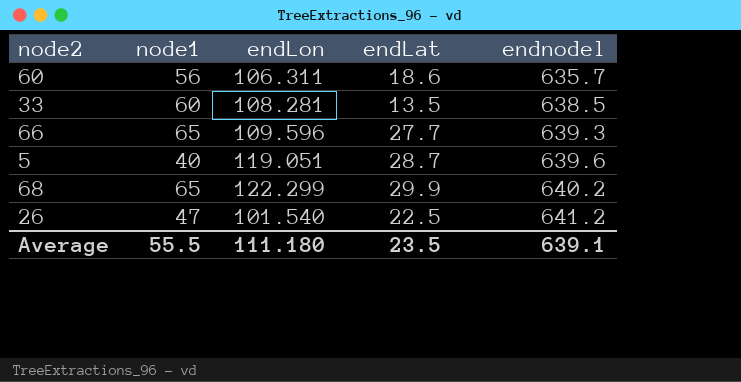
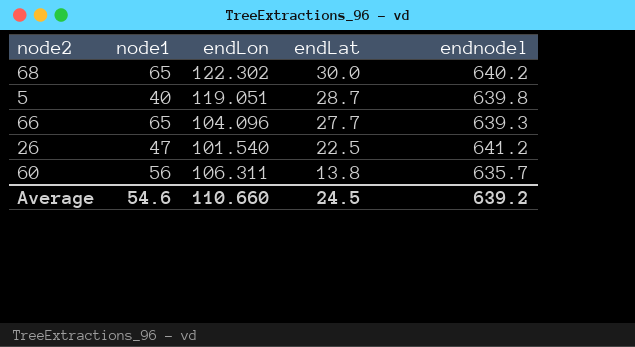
row order: endnodel ascending -> endLat descending
row 33: 60 | 108.281 | 13.5 | 638.5 -> none
68 | endLon: 122.299 -> 122.302
68 | endLat: 29.9 -> 30.0
5 | endnodel: 639.6 -> 639.8
66 | endLon: 109.596 -> 104.096
60 | endLat: 18.6 -> 13.8
Average | node1: 55.5 -> 54.6
Average | endLon: 111.180 -> 110.660
Average | endLat: 23.5 -> 24.5
Average | endnodel: 639.1 -> 639.2

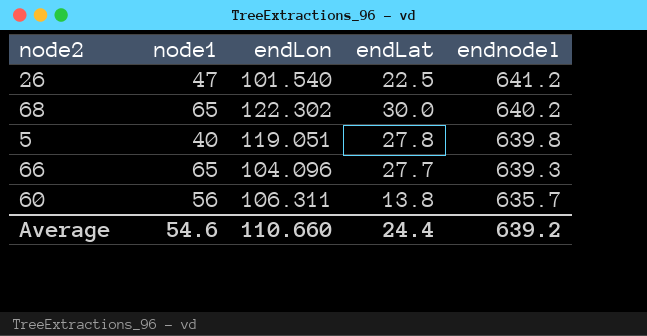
row order: endLat descending -> endnodel descending
5 | endLat: 28.7 -> 27.8
Average | endLat: 24.5 -> 24.4

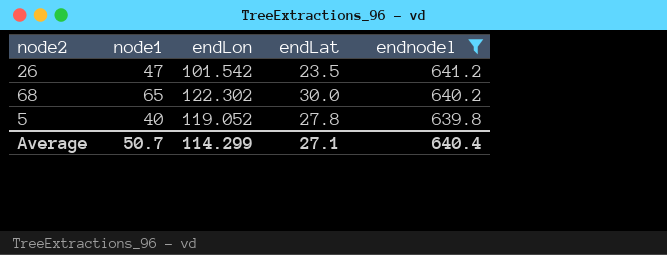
filter: none -> endnodel >= 639.8
26 | endLon: 101.540 -> 101.542
26 | endLat: 22.5 -> 23.5
5 | endLon: 119.051 -> 119.052
Average | node1: 54.6 -> 50.7
Average | endLon: 110.660 -> 114.299
Average | endLat: 24.4 -> 27.1
Average | endnodel: 639.2 -> 640.4

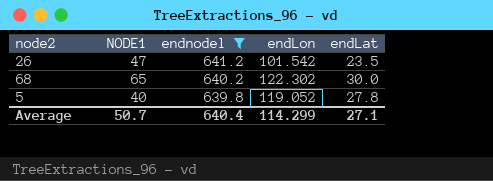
column name: node1 -> NODE1
column endnodel | position: 5 -> 3

